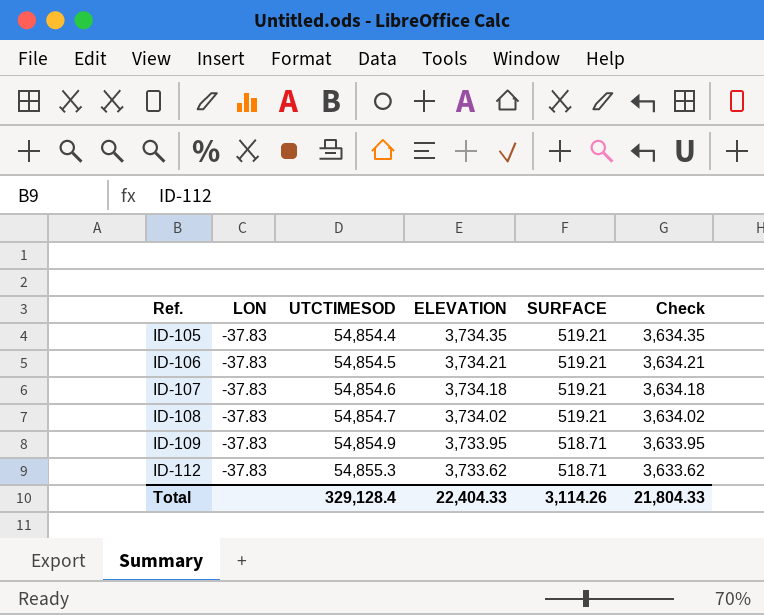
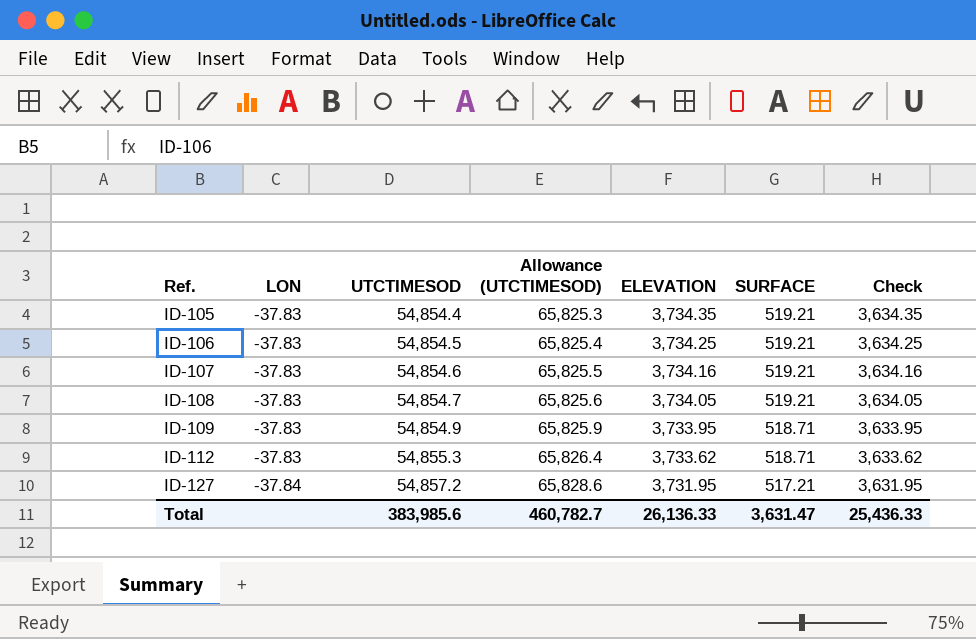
column Allowance (UTCTIMESOD) | formula: none -> [UTCTIMESOD] * 1.2
ID-106 | ELEVATION: 3,734.21 -> 3,734.25
ID-106 | Check: 3,634.21 -> 3,634.25
ID-107 | ELEVATION: 3,734.18 -> 3,734.16
ID-107 | Check: 3,634.18 -> 3,634.16
ID-108 | ELEVATION: 3,734.02 -> 3,734.05
ID-108 | Check: 3,634.02 -> 3,634.05
row ID-127: none -> -37.84 | 54,857.2 | 65,828.6 | 3,731.95 | 517.21 | 3,631.95
Total | UTCTIMESOD: 329,128.4 -> 383,985.6
Total | ELEVATION: 22,404.33 -> 26,136.33
Total | SURFACE: 3,114.26 -> 3,631.47
Total | Check: 21,804.33 -> 25,436.33

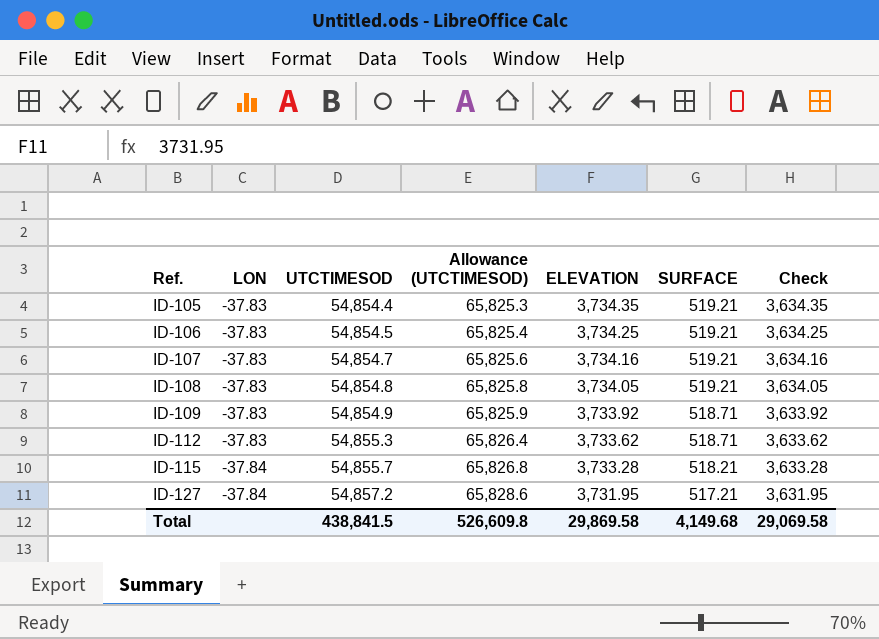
ID-107 | UTCTIMESOD: 54,854.6 -> 54,854.7
ID-107 | Allowance (UTCTIMESOD): 65,825.5 -> 65,825.6
ID-108 | UTCTIMESOD: 54,854.7 -> 54,854.8
ID-108 | Allowance (UTCTIMESOD): 65,825.6 -> 65,825.8
ID-109 | ELEVATION: 3,733.95 -> 3,733.92
ID-109 | Check: 3,633.95 -> 3,633.92
row ID-115: none -> -37.84 | 54,855.7 | 65,826.8 | 3,733.28 | 518.21 | 3,633.28
Total | UTCTIMESOD: 383,985.6 -> 438,841.5
Total | Allowance (UTCTIMESOD): 460,782.7 -> 526,609.8
Total | ELEVATION: 26,136.33 -> 29,869.58
Total | SURFACE: 3,631.47 -> 4,149.68
Total | Check: 25,436.33 -> 29,069.58

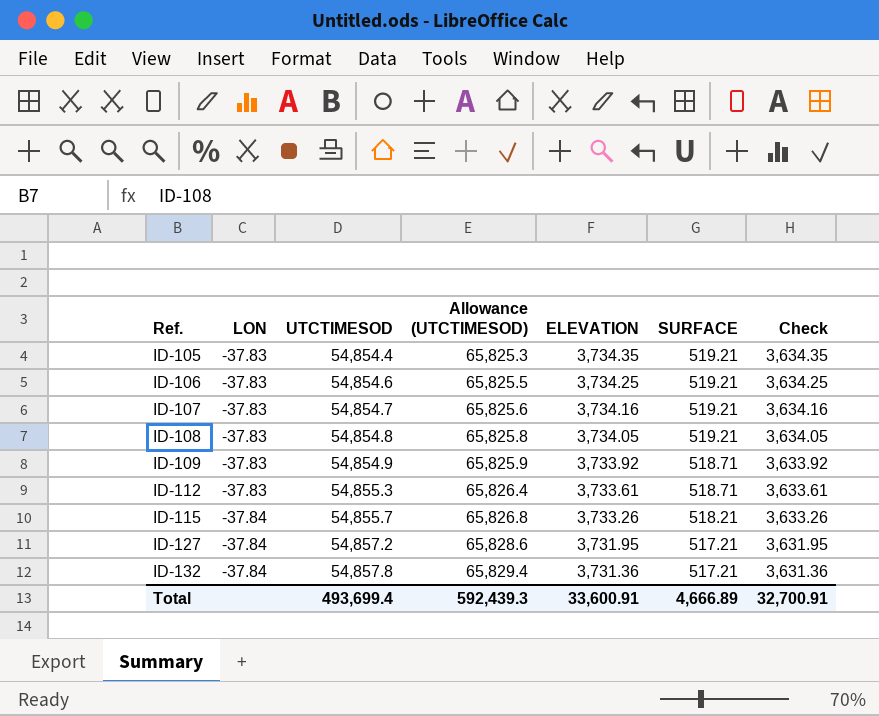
ID-106 | UTCTIMESOD: 54,854.5 -> 54,854.6
ID-106 | Allowance (UTCTIMESOD): 65,825.4 -> 65,825.5
ID-112 | ELEVATION: 3,733.62 -> 3,733.61
ID-112 | Check: 3,633.62 -> 3,633.61
ID-115 | ELEVATION: 3,733.28 -> 3,733.26
ID-115 | Check: 3,633.28 -> 3,633.26
row ID-132: none -> -37.84 | 54,857.8 | 65,829.4 | 3,731.36 | 517.21 | 3,631.36
Total | UTCTIMESOD: 438,841.5 -> 493,699.4
Total | Allowance (UTCTIMESOD): 526,609.8 -> 592,439.3
Total | ELEVATION: 29,869.58 -> 33,600.91
Total | SURFACE: 4,149.68 -> 4,666.89
Total | Check: 29,069.58 -> 32,700.91

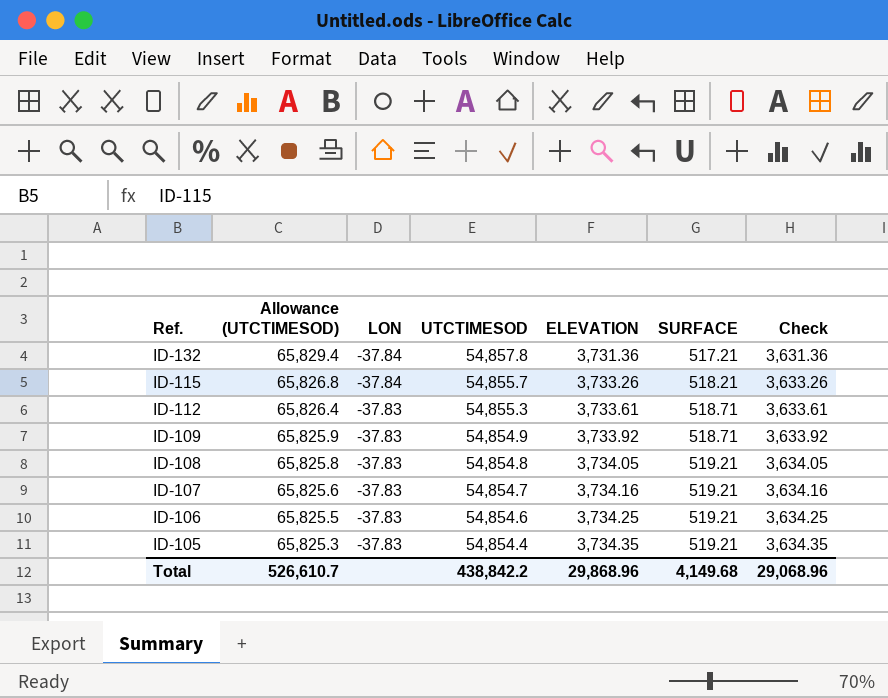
row order: Ref. ascending -> Ref. descending
column Allowance (UTCTIMESOD) | position: 4 -> 2
row ID-127: -37.84 | 54,857.2 | 65,828.6 | 3,731.95 | 517.21 | 3,631.95 -> none
Total | Allowance (UTCTIMESOD): 592,439.3 -> 526,610.7
Total | UTCTIMESOD: 493,699.4 -> 438,842.2
Total | ELEVATION: 33,600.91 -> 29,868.96
Total | SURFACE: 4,666.89 -> 4,149.68
Total | Check: 32,700.91 -> 29,068.96

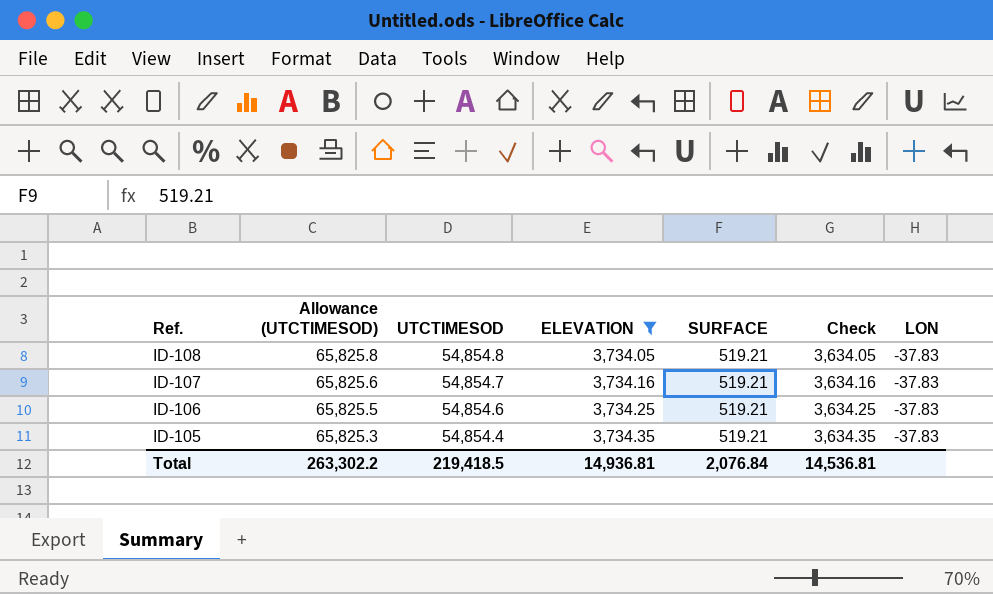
filter: none -> ELEVATION >= 3,734.05
column LON | position: 3 -> 7
Total | Allowance (UTCTIMESOD): 526,610.7 -> 263,302.2
Total | UTCTIMESOD: 438,842.2 -> 219,418.5
Total | ELEVATION: 29,868.96 -> 14,936.81
Total | SURFACE: 4,149.68 -> 2,076.84
Total | Check: 29,068.96 -> 14,536.81

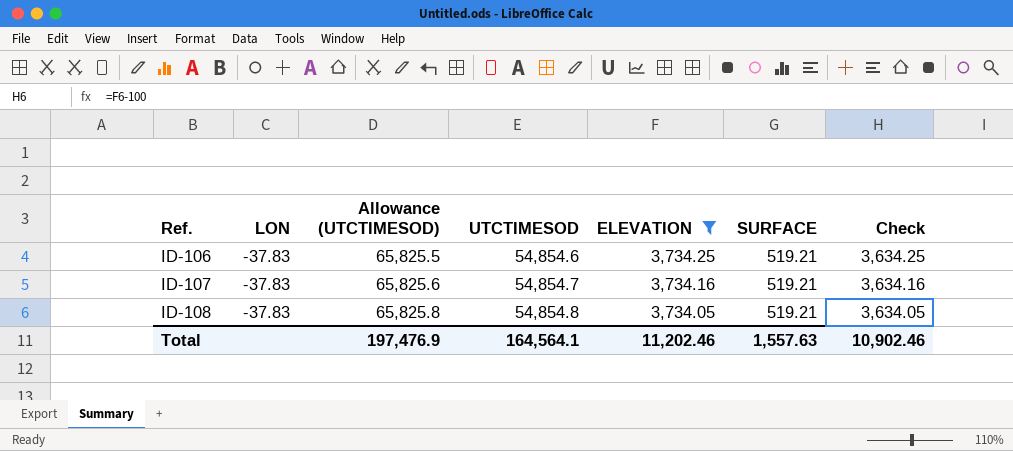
row order: Ref. descending -> Ref. ascending
column LON | position: 7 -> 2
row ID-105: 65,825.3 | 54,854.4 | 3,734.35 | 519.21 | 3,634.35 | -37.83 -> none
Total | Allowance (UTCTIMESOD): 263,302.2 -> 197,476.9
Total | UTCTIMESOD: 219,418.5 -> 164,564.1
Total | ELEVATION: 14,936.81 -> 11,202.46
Total | SURFACE: 2,076.84 -> 1,557.63
Total | Check: 14,536.81 -> 10,902.46

